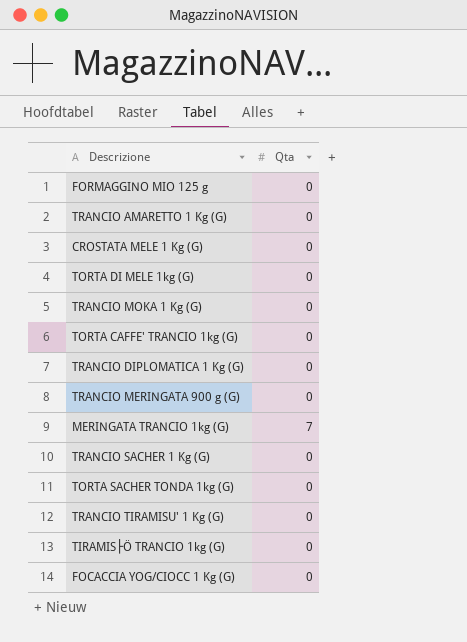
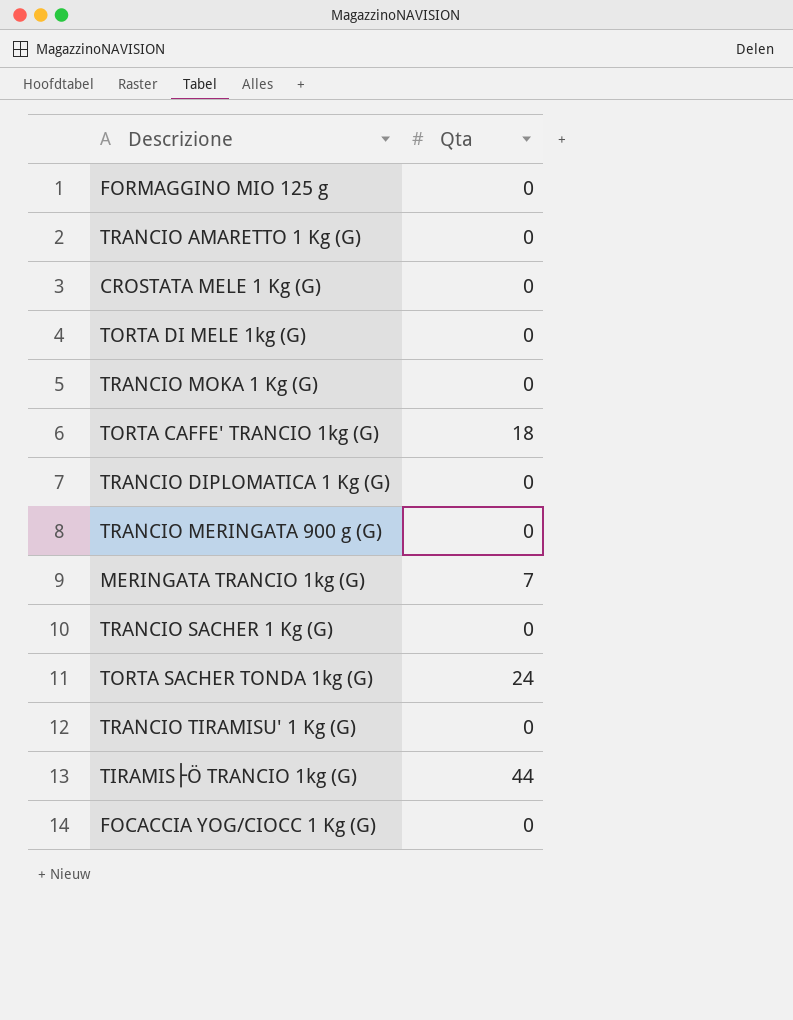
TORTA CAFFE' TRANCIO 1kg (G) | Qta: 0 -> 18
TORTA SACHER TONDA 1kg (G) | Qta: 0 -> 24
TIRAMIS├Ö TRANCIO 1kg (G) | Qta: 0 -> 44

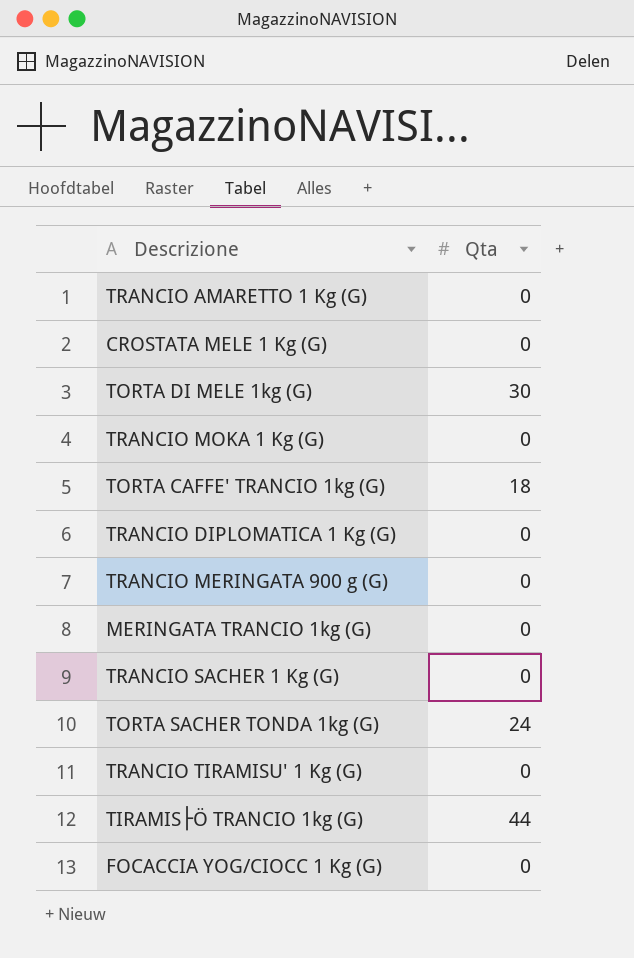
row FORMAGGINO MIO 125 g: 0 -> none
TORTA DI MELE 1kg (G) | Qta: 0 -> 30
MERINGATA TRANCIO 1kg (G) | Qta: 7 -> 0

